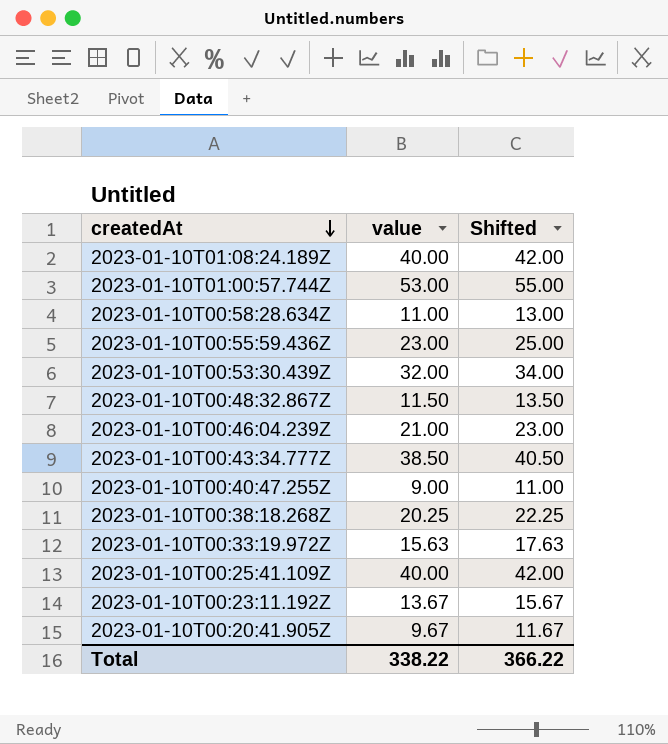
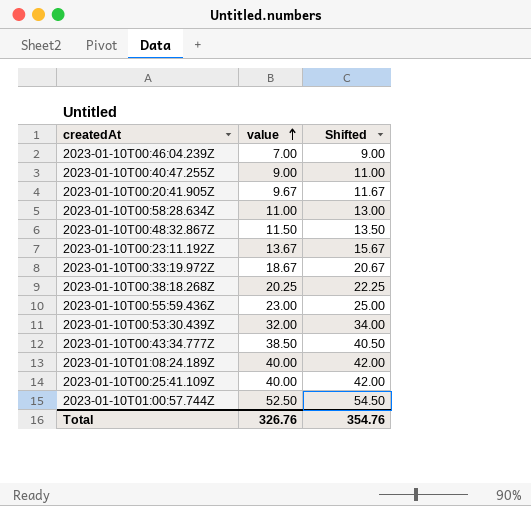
row order: createdAt descending -> value ascending
2023-01-10T00:46:04.239Z | value: 21.00 -> 7.00
2023-01-10T00:46:04.239Z | Shifted: 23.00 -> 9.00
2023-01-10T00:33:19.972Z | value: 15.63 -> 18.67
2023-01-10T00:33:19.972Z | Shifted: 17.63 -> 20.67
2023-01-10T01:00:57.744Z | value: 53.00 -> 52.50
2023-01-10T01:00:57.744Z | Shifted: 55.00 -> 54.50
Total | value: 338.22 -> 326.76
Total | Shifted: 366.22 -> 354.76

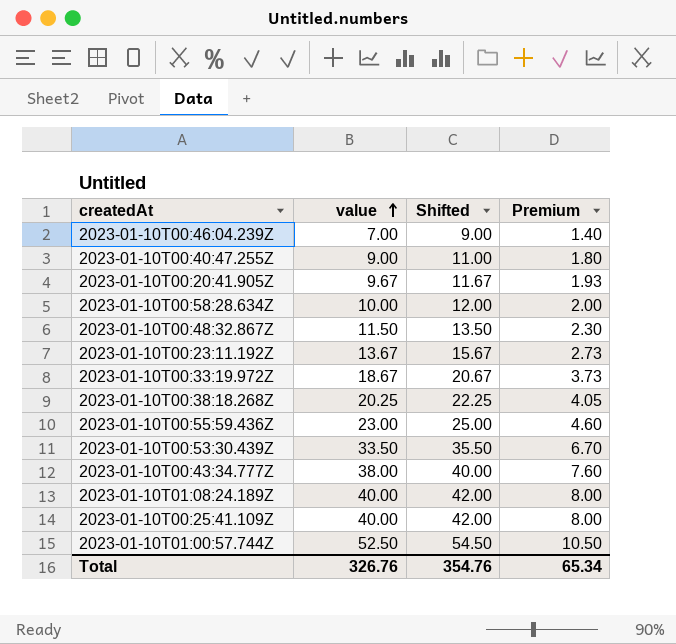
column Premium | formula: none -> [value] * 0.2
2023-01-10T00:58:28.634Z | value: 11.00 -> 10.00
2023-01-10T00:58:28.634Z | Shifted: 13.00 -> 12.00
2023-01-10T00:53:30.439Z | value: 32.00 -> 33.50
2023-01-10T00:53:30.439Z | Shifted: 34.00 -> 35.50
2023-01-10T00:43:34.777Z | value: 38.50 -> 38.00
2023-01-10T00:43:34.777Z | Shifted: 40.50 -> 40.00

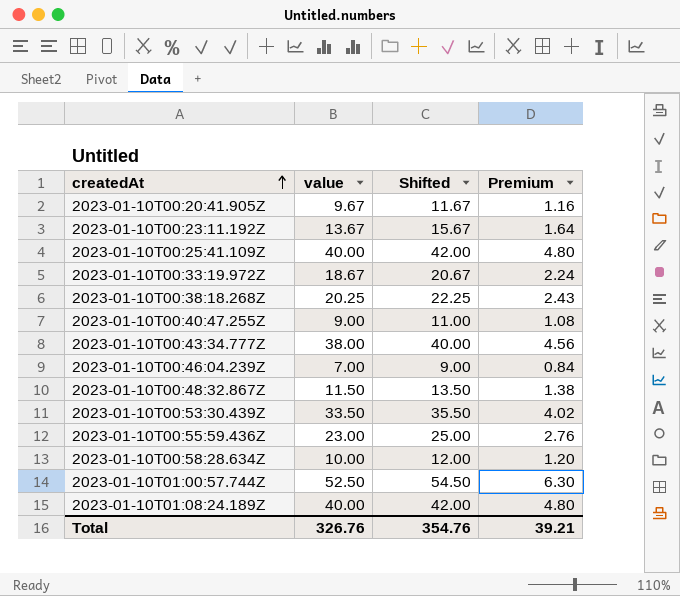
row order: value ascending -> createdAt ascending
column Premium | formula: [value] * 0.2 -> [value] * 0.12
Total | Premium: 65.34 -> 39.21

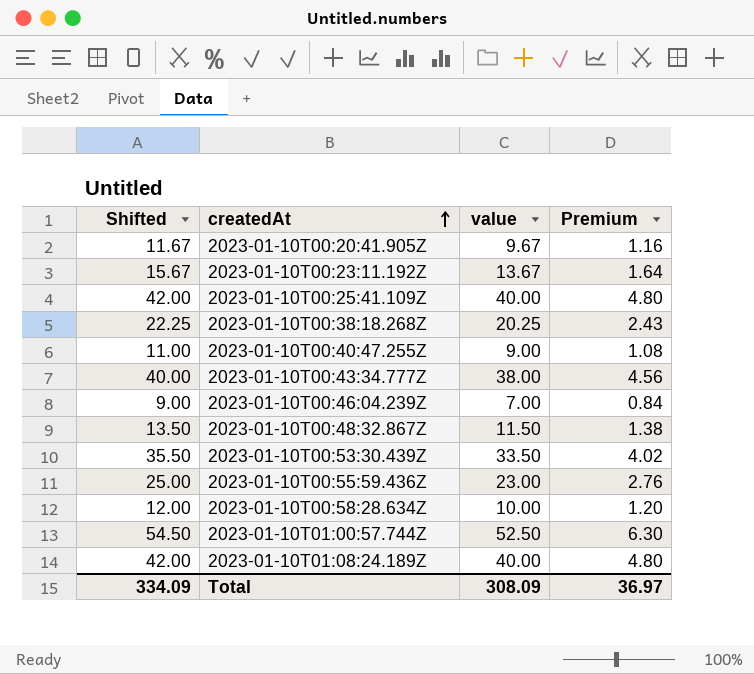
column Shifted | position: 3 -> 1
row 2023-01-10T00:33:19.972Z: 18.67 | 20.67 | 2.24 -> none
Total | Shifted: 354.76 -> 334.09
Total | value: 326.76 -> 308.09
Total | Premium: 39.21 -> 36.97

